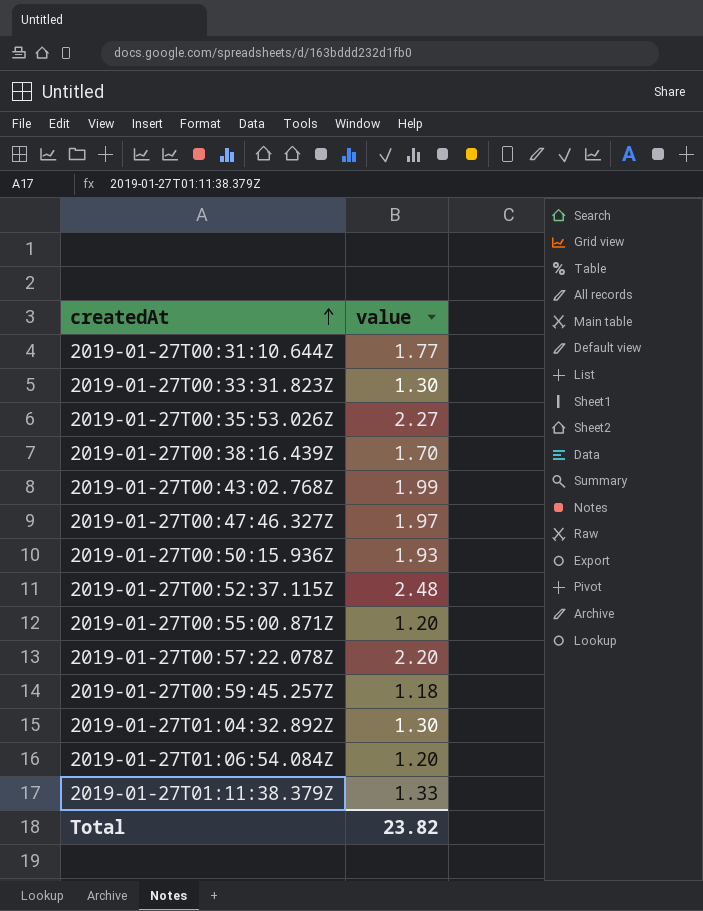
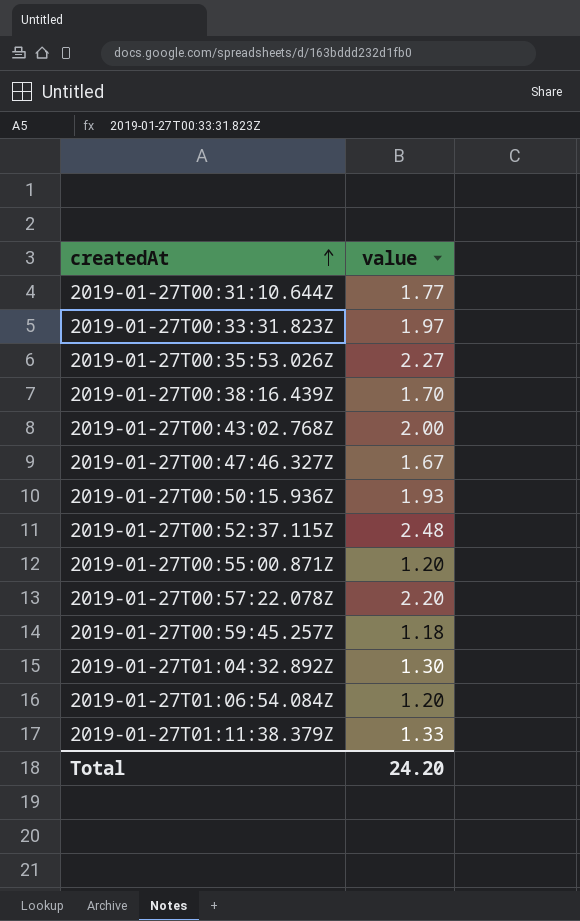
2019-01-27T00:33:31.823Z | value: 1.30 -> 1.97
2019-01-27T00:43:02.768Z | value: 1.99 -> 2.00
2019-01-27T00:47:46.327Z | value: 1.97 -> 1.67
Total | value: 23.82 -> 24.20

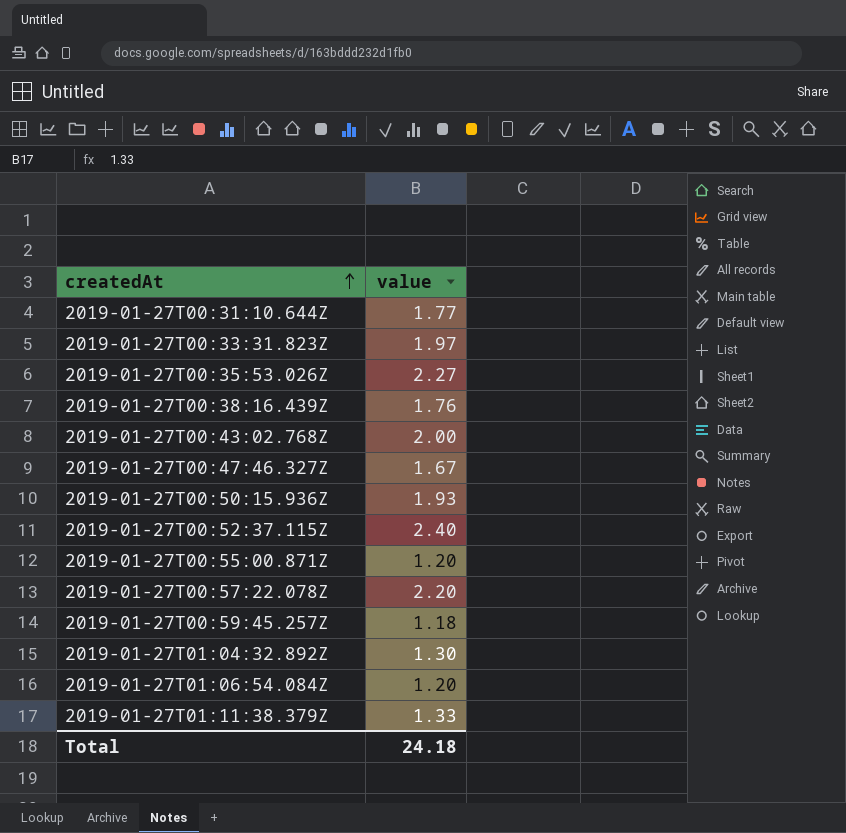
2019-01-27T00:38:16.439Z | value: 1.70 -> 1.76
2019-01-27T00:52:37.115Z | value: 2.48 -> 2.40
Total | value: 24.20 -> 24.18

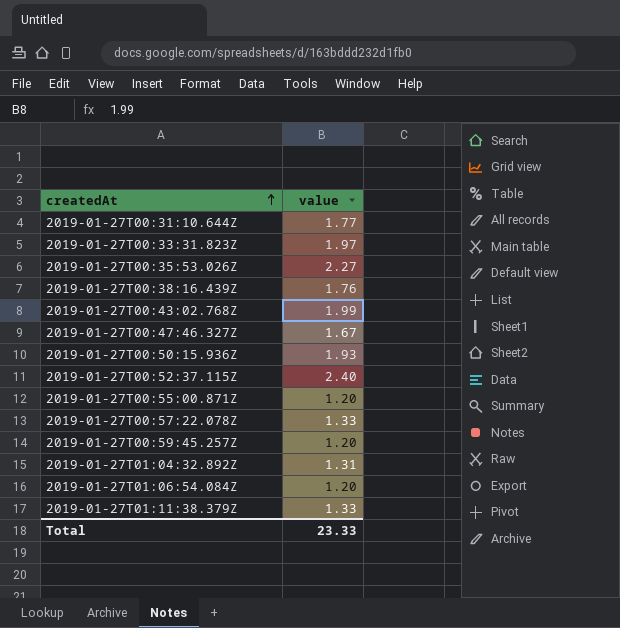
2019-01-27T00:43:02.768Z | value: 2.00 -> 1.99
2019-01-27T00:57:22.078Z | value: 2.20 -> 1.33
2019-01-27T00:59:45.257Z | value: 1.18 -> 1.20
2019-01-27T01:04:32.892Z | value: 1.30 -> 1.31
Total | value: 24.18 -> 23.33

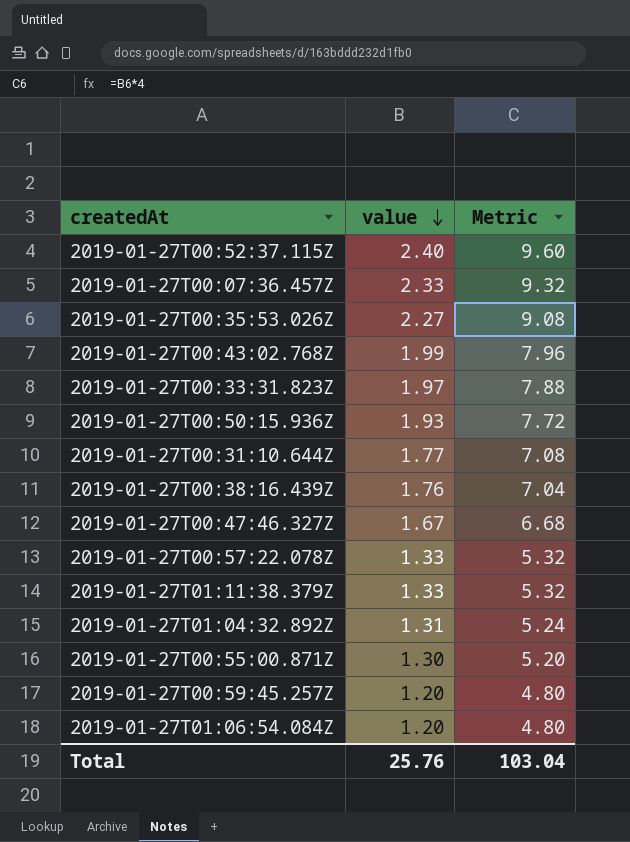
row order: createdAt ascending -> value descending
column Metric | formula: none -> [value] * 4
row 2019-01-27T00:07:36.457Z: none -> 2.33 | 9.32
2019-01-27T00:55:00.871Z | value: 1.20 -> 1.30
Total | value: 23.33 -> 25.76

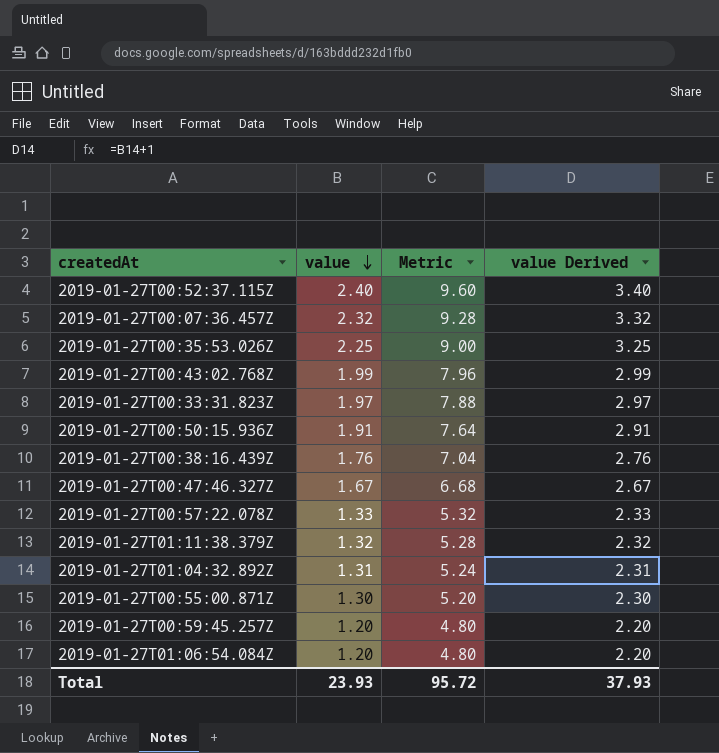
column value Derived | formula: none -> [value] + 1
row 2019-01-27T00:31:10.644Z: 1.77 | 7.08 -> none
2019-01-27T00:07:36.457Z | value: 2.33 -> 2.32
2019-01-27T00:07:36.457Z | Metric: 9.32 -> 9.28
2019-01-27T00:35:53.026Z | value: 2.27 -> 2.25
2019-01-27T00:35:53.026Z | Metric: 9.08 -> 9.00
2019-01-27T00:50:15.936Z | value: 1.93 -> 1.91
2019-01-27T00:50:15.936Z | Metric: 7.72 -> 7.64
2019-01-27T01:11:38.379Z | value: 1.33 -> 1.32
2019-01-27T01:11:38.379Z | Metric: 5.32 -> 5.28
Total | value: 25.76 -> 23.93
Total | Metric: 103.04 -> 95.72

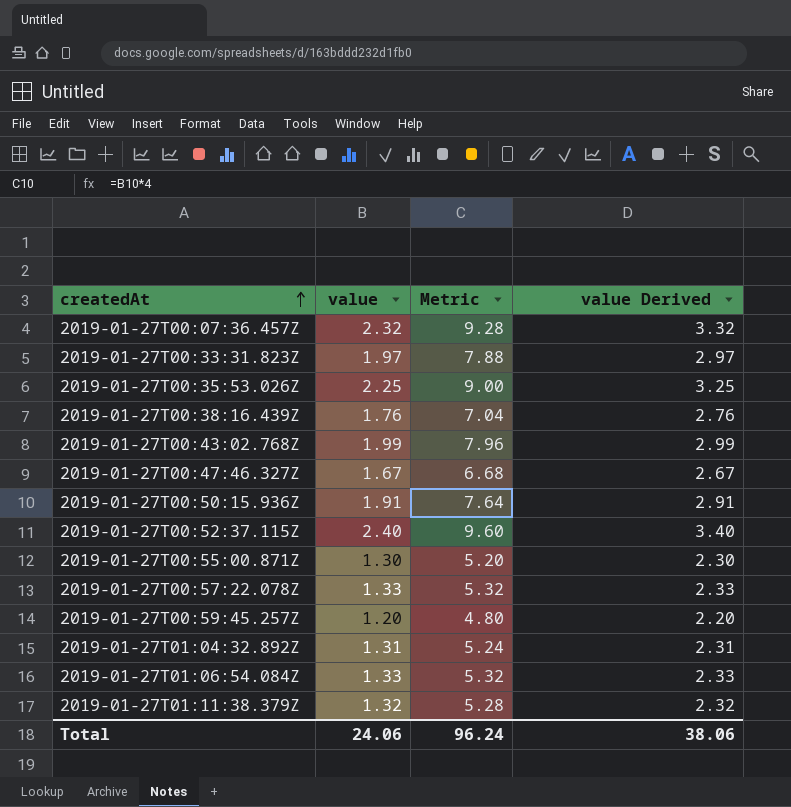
row order: value descending -> createdAt ascending
2019-01-27T01:06:54.084Z | value: 1.20 -> 1.33
2019-01-27T01:06:54.084Z | Metric: 4.80 -> 5.32
2019-01-27T01:06:54.084Z | value Derived: 2.20 -> 2.33
Total | value: 23.93 -> 24.06
Total | Metric: 95.72 -> 96.24
Total | value Derived: 37.93 -> 38.06

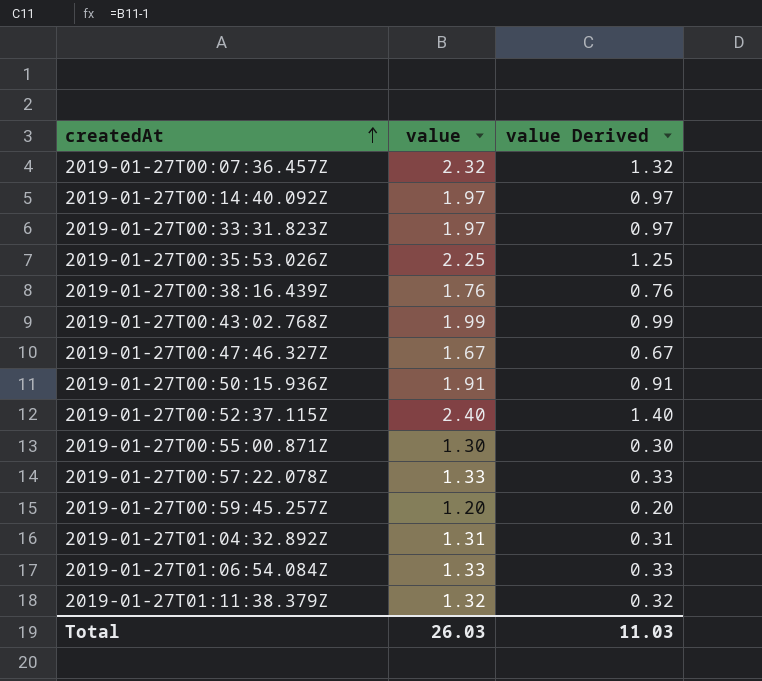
column Metric | formula: [value] * 4 -> none
column value Derived | formula: [value] + 1 -> [value] - 1
row 2019-01-27T00:14:40.092Z: none -> 1.97 | 0.97
Total | value: 24.06 -> 26.03
Total | value Derived: 38.06 -> 11.03

